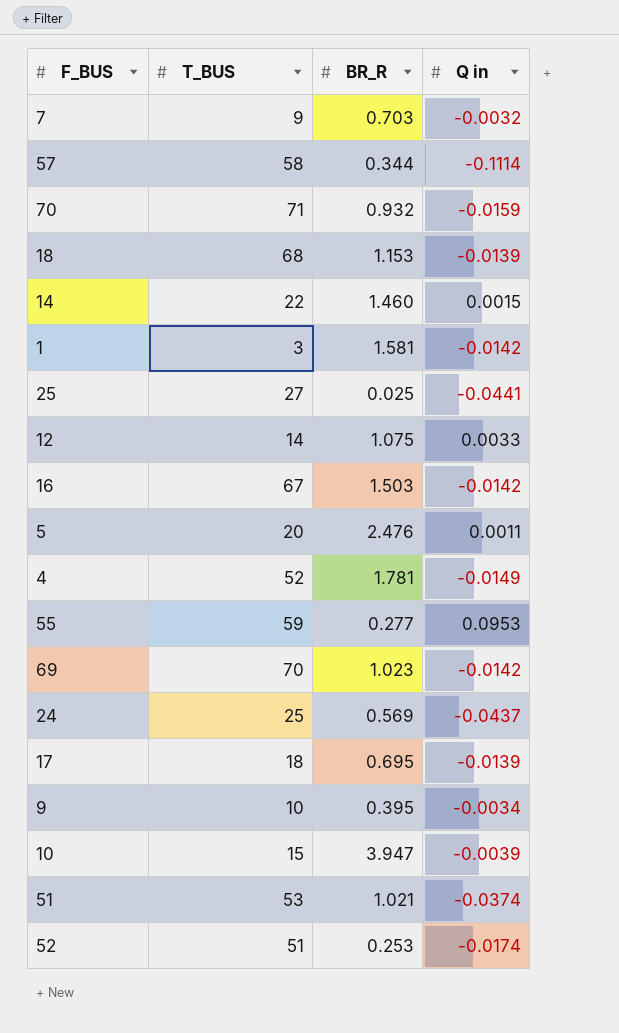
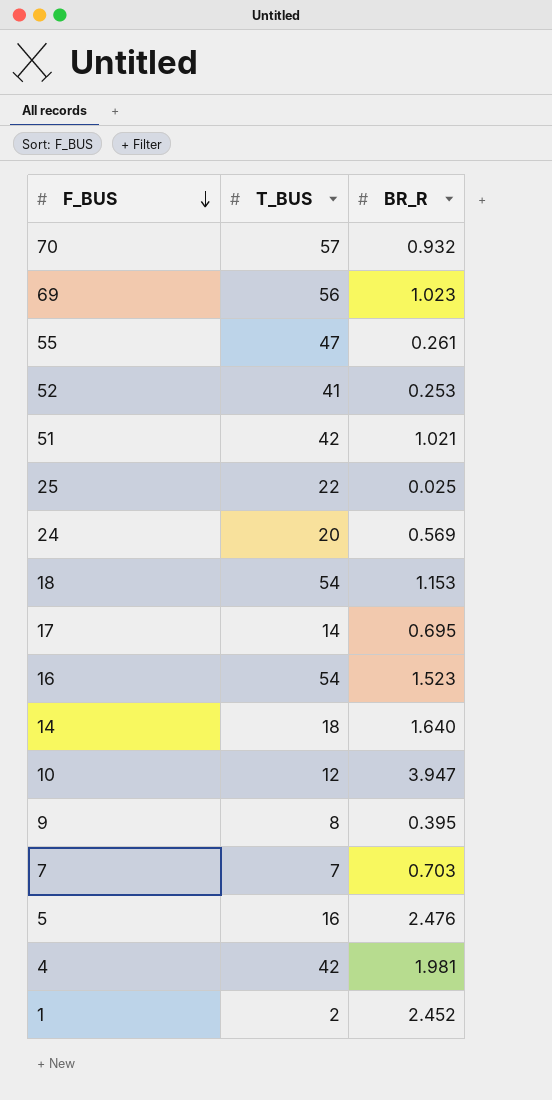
row order: none -> F_BUS descending
column Q in | position: 4 -> none
row 57: 58 | 0.344 | -0.1114 -> none
row 12: 14 | 1.075 | 0.0033 -> none
70 | T_BUS: 71 -> 57
69 | T_BUS: 70 -> 56
55 | T_BUS: 59 -> 47
55 | BR_R: 0.277 -> 0.261
52 | T_BUS: 51 -> 41
51 | T_BUS: 53 -> 42
25 | T_BUS: 27 -> 22
24 | T_BUS: 25 -> 20
18 | T_BUS: 68 -> 54
17 | T_BUS: 18 -> 14
16 | T_BUS: 67 -> 54
16 | BR_R: 1.503 -> 1.523
14 | T_BUS: 22 -> 18
14 | BR_R: 1.460 -> 1.640
10 | T_BUS: 15 -> 12
9 | T_BUS: 10 -> 8
7 | T_BUS: 9 -> 7
5 | T_BUS: 20 -> 16
4 | T_BUS: 52 -> 42
4 | BR_R: 1.781 -> 1.981
1 | T_BUS: 3 -> 2
1 | BR_R: 1.581 -> 2.452

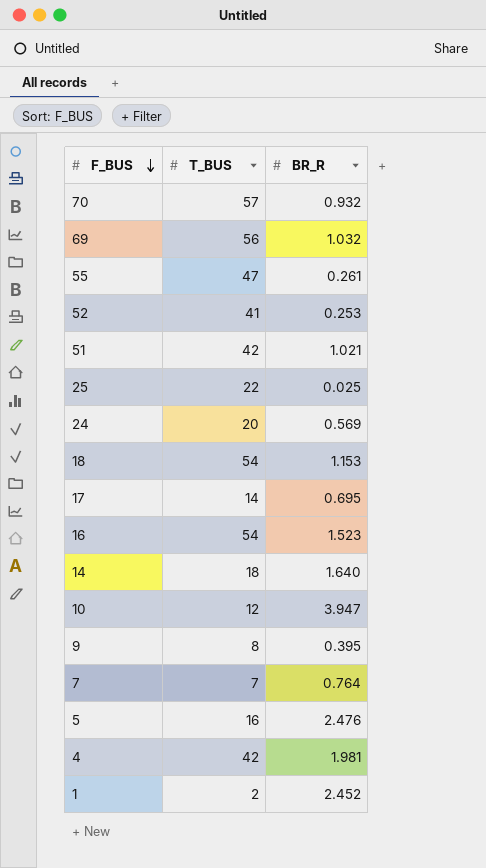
69 | BR_R: 1.023 -> 1.032
7 | BR_R: 0.703 -> 0.764

